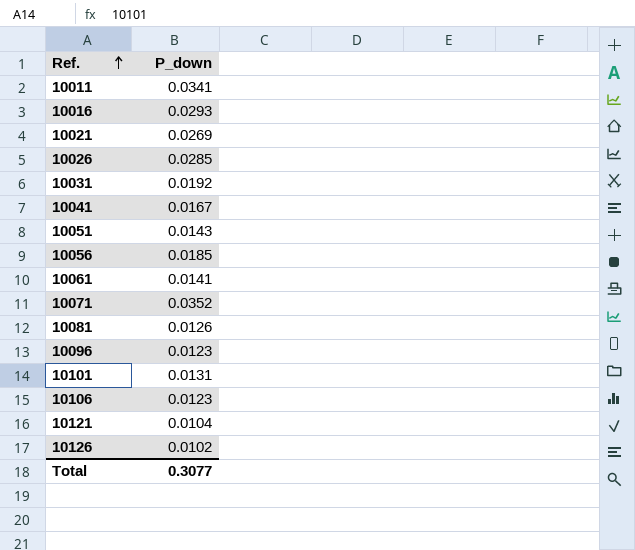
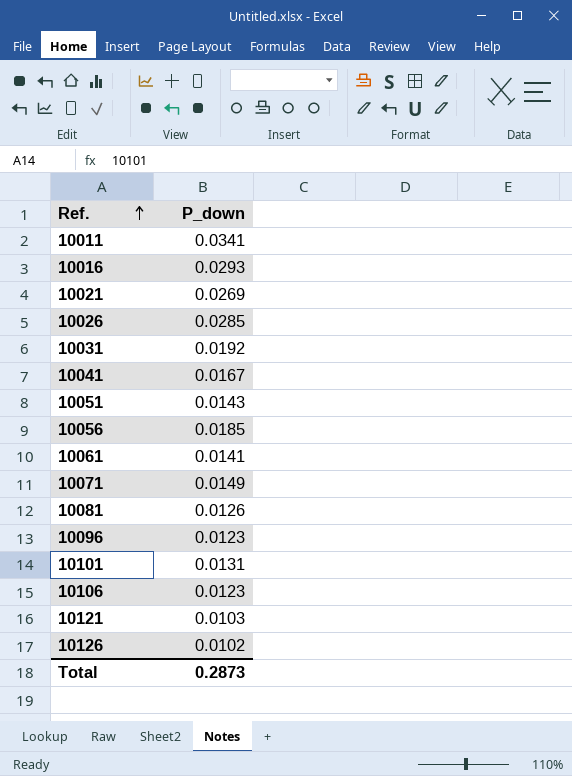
10071 | P_down: 0.0352 -> 0.0149
10121 | P_down: 0.0104 -> 0.0103
Total | P_down: 0.3077 -> 0.2873

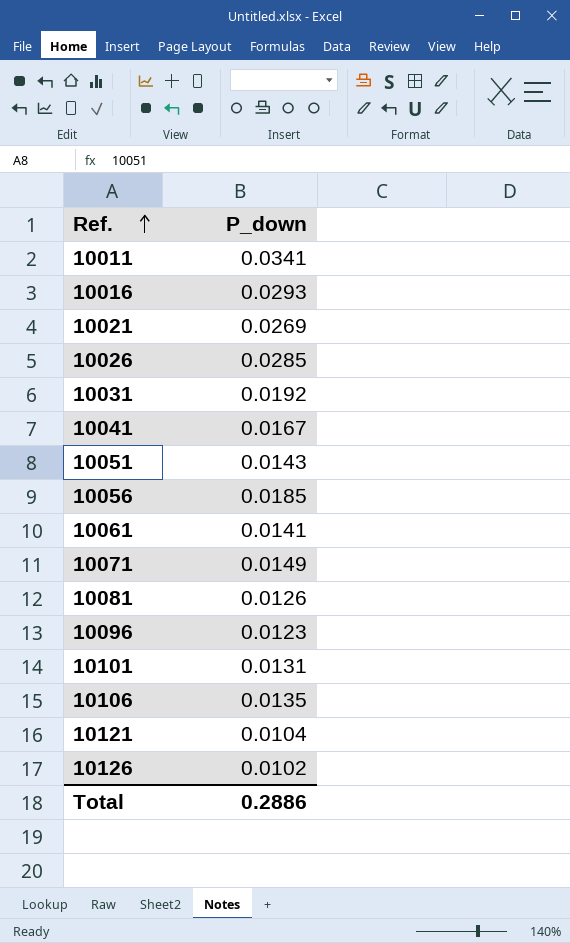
10106 | P_down: 0.0123 -> 0.0135
10121 | P_down: 0.0103 -> 0.0104
Total | P_down: 0.2873 -> 0.2886

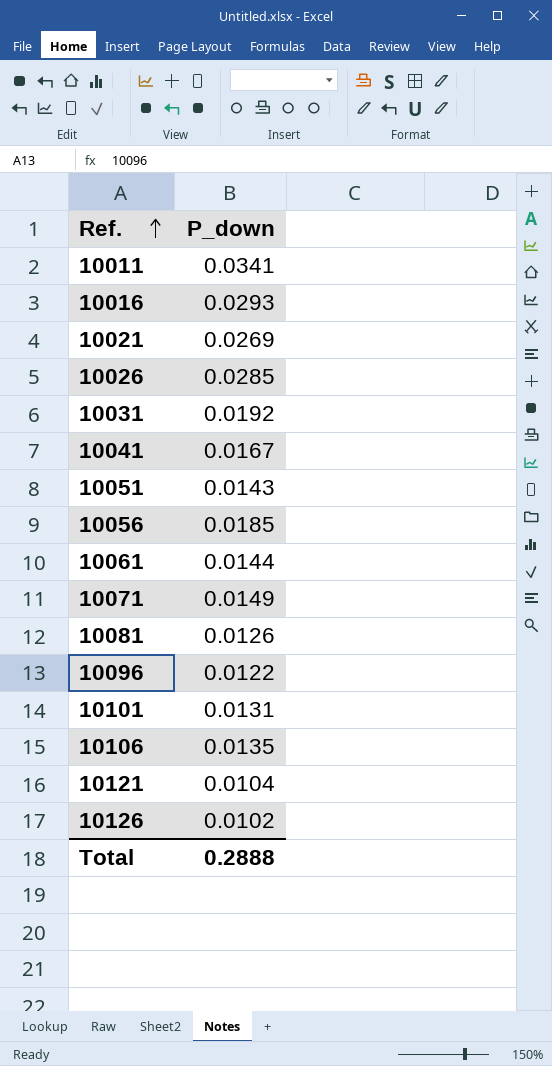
10061 | P_down: 0.0141 -> 0.0144
10096 | P_down: 0.0123 -> 0.0122
Total | P_down: 0.2886 -> 0.2888

